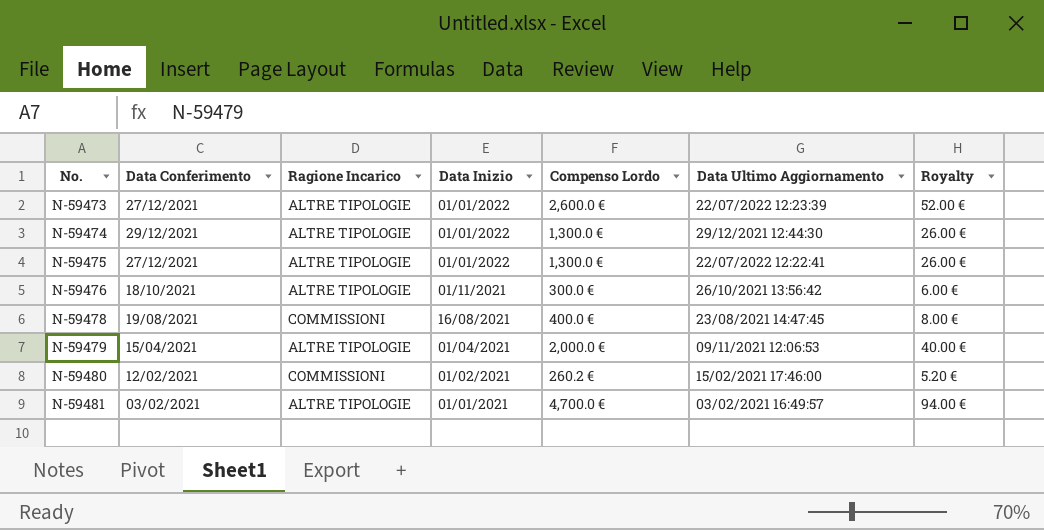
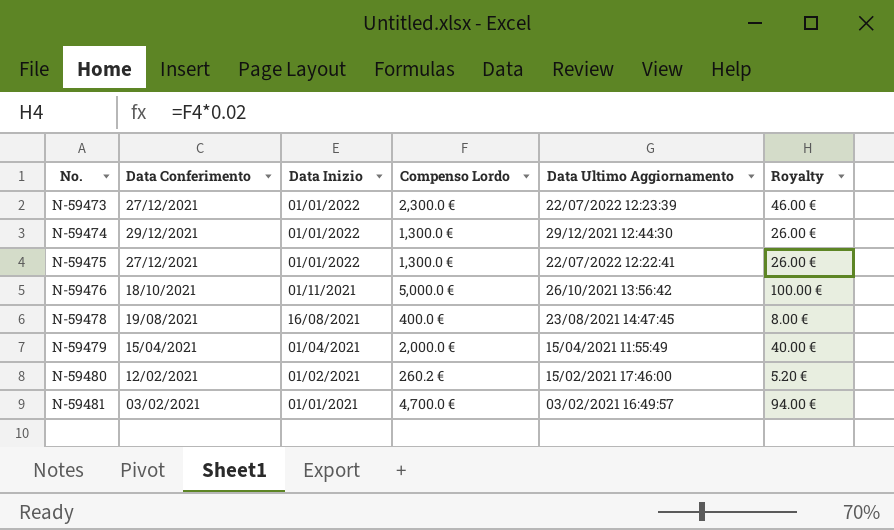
column Ragione Incarico | position: 3 -> none
N-59473 | Compenso Lordo: 2,600.0 € -> 2,300.0 €
N-59473 | Royalty: 52.00 € -> 46.00 €
N-59476 | Compenso Lordo: 300.0 € -> 5,000.0 €
N-59476 | Royalty: 6.00 € -> 100.00 €
N-59479 | Data Ultimo Aggiornamento: 09/11/2021 12:06:53 -> 15/04/2021 11:55:49

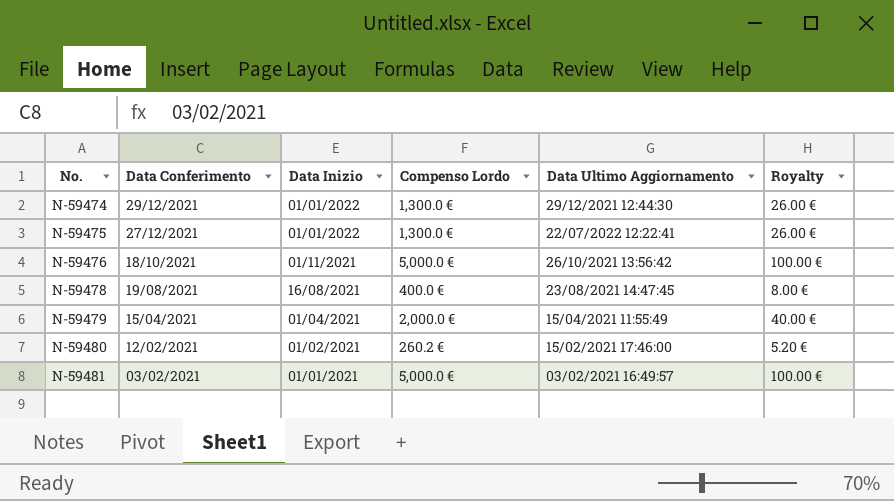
row N-59473: 27/12/2021 | 01/01/2022 | 2,300.0 € | 22/07/2022 12:23:39 | 46.00 € -> none
N-59481 | Compenso Lordo: 4,700.0 € -> 5,000.0 €
N-59481 | Royalty: 94.00 € -> 100.00 €

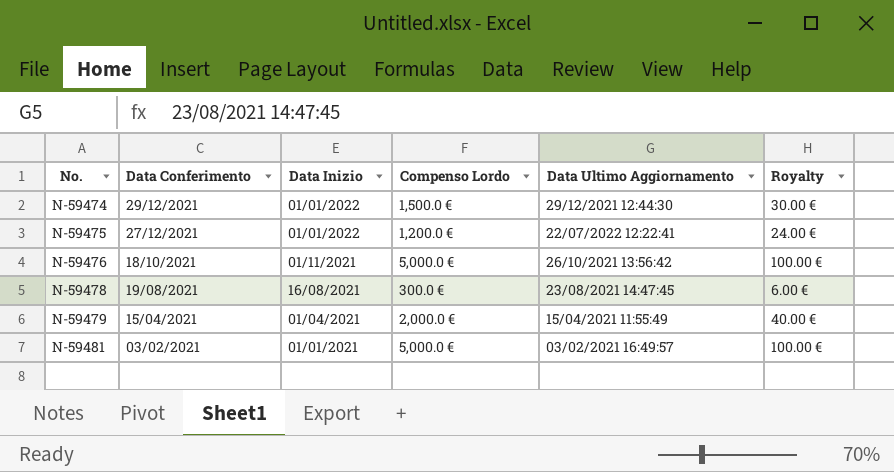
row N-59480: 12/02/2021 | 01/02/2021 | 260.2 € | 15/02/2021 17:46:00 | 5.20 € -> none
N-59474 | Compenso Lordo: 1,300.0 € -> 1,500.0 €
N-59474 | Royalty: 26.00 € -> 30.00 €
N-59475 | Compenso Lordo: 1,300.0 € -> 1,200.0 €
N-59475 | Royalty: 26.00 € -> 24.00 €
N-59478 | Compenso Lordo: 400.0 € -> 300.0 €
N-59478 | Royalty: 8.00 € -> 6.00 €

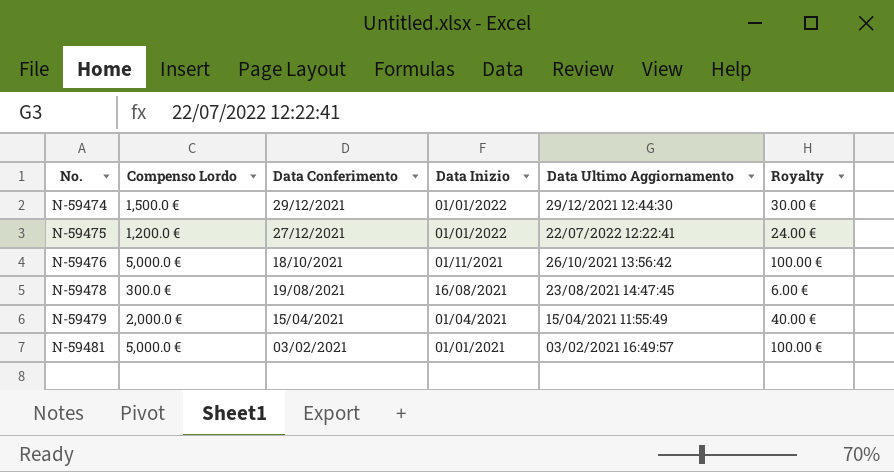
column Compenso Lordo | position: 4 -> 2

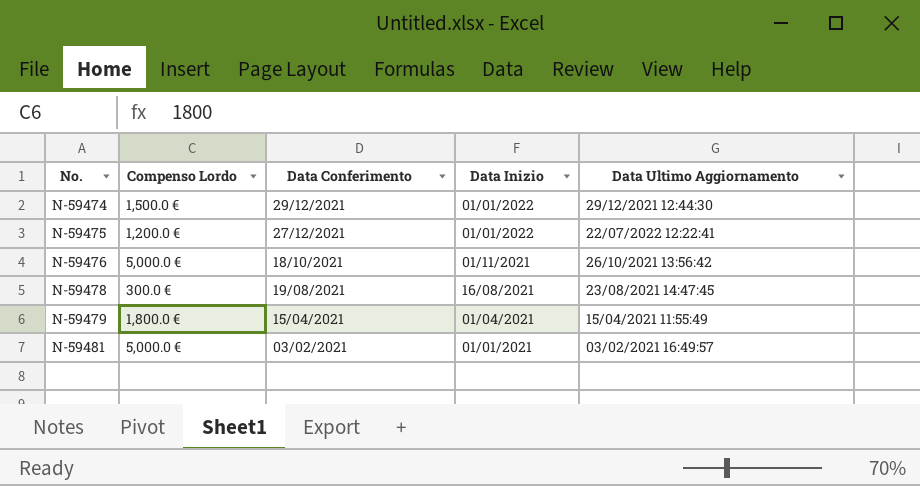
column Royalty | formula: [Compenso Lordo] * 0.02 -> none
N-59479 | Compenso Lordo: 2,000.0 € -> 1,800.0 €

